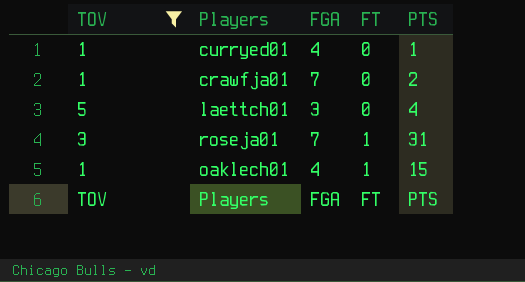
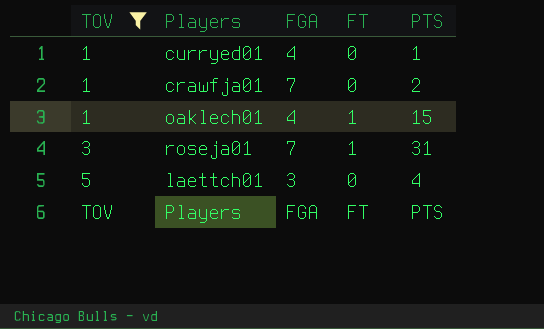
row order: FT ascending -> TOV ascending

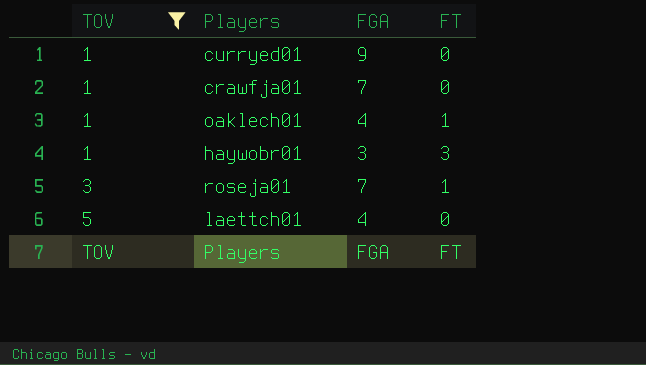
column PTS | position: 5 -> none
curryed01 | FGA: 4 -> 9
row haywobr01: none -> 1 | 3 | 3
laettch01 | FGA: 3 -> 4

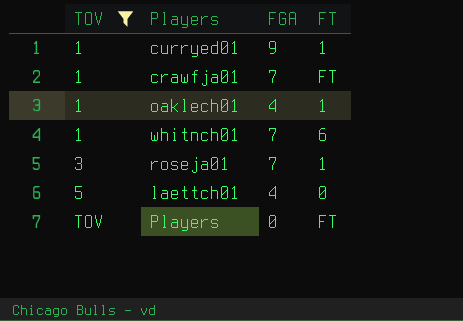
row haywobr01: 1 | 3 | 3 -> none
curryed01 | FT: 0 -> 1
crawfja01 | FT: 0 -> FT
row whitnch01: none -> 1 | 7 | 6
Players | FGA: FGA -> 0

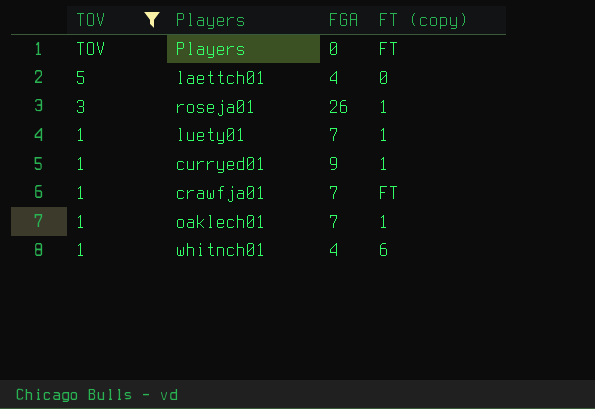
row order: TOV ascending -> TOV descending
column name: FT -> FT (copy)
roseja01 | FGA: 7 -> 26
row luety01: none -> 1 | 7 | 1
oaklech01 | FGA: 4 -> 7
whitnch01 | FGA: 7 -> 4

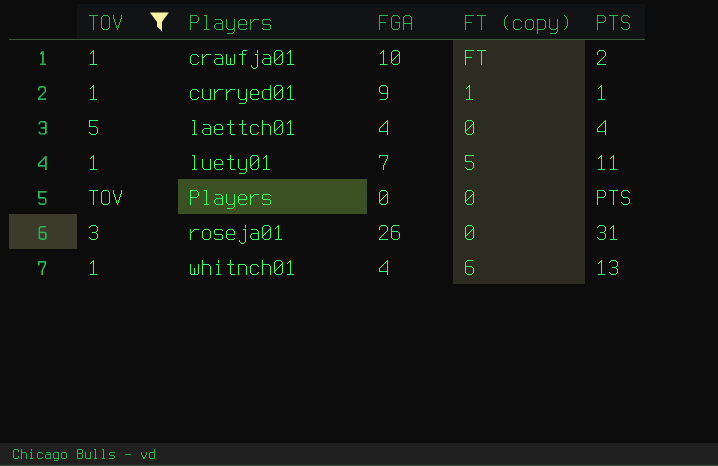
row order: TOV descending -> Players ascending
column PTS | position: none -> 5
row oaklech01: 1 | 7 | 1 -> none
crawfja01 | FGA: 7 -> 10
luety01 | FT (copy): 1 -> 5
Players | FT (copy): FT -> 0
roseja01 | FT (copy): 1 -> 0

